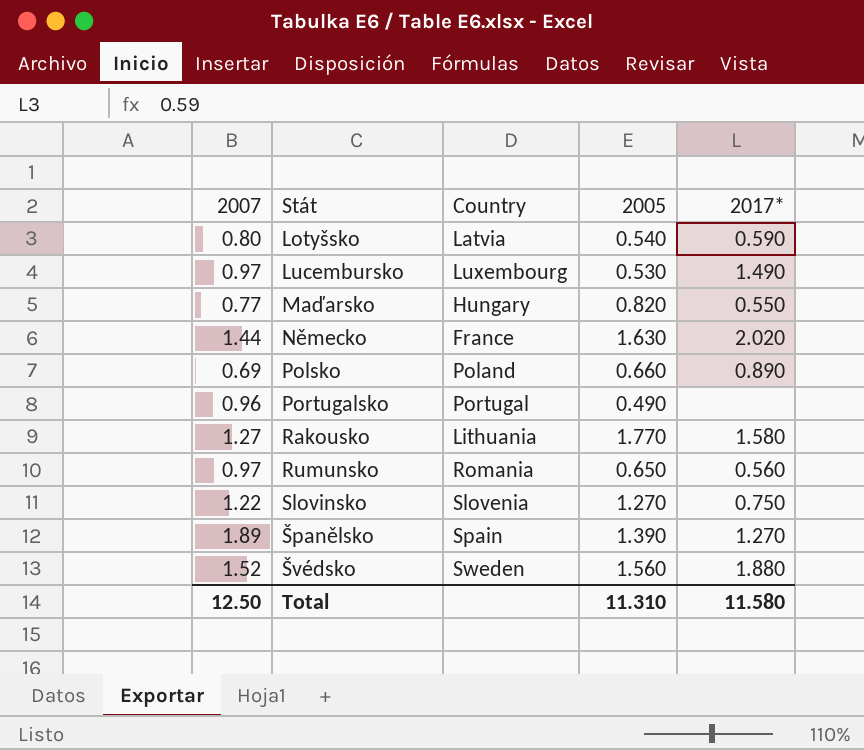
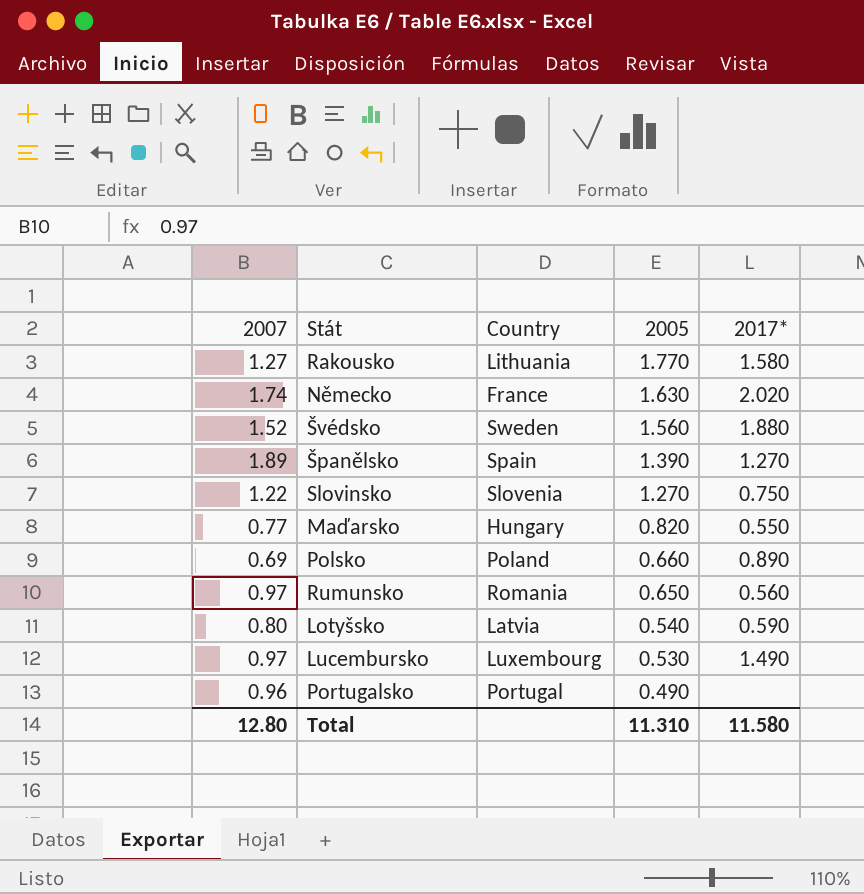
row order: Stát ascending -> 2005 descending
Německo | 2007: 1.44 -> 1.74
Total | 2007: 12.50 -> 12.80

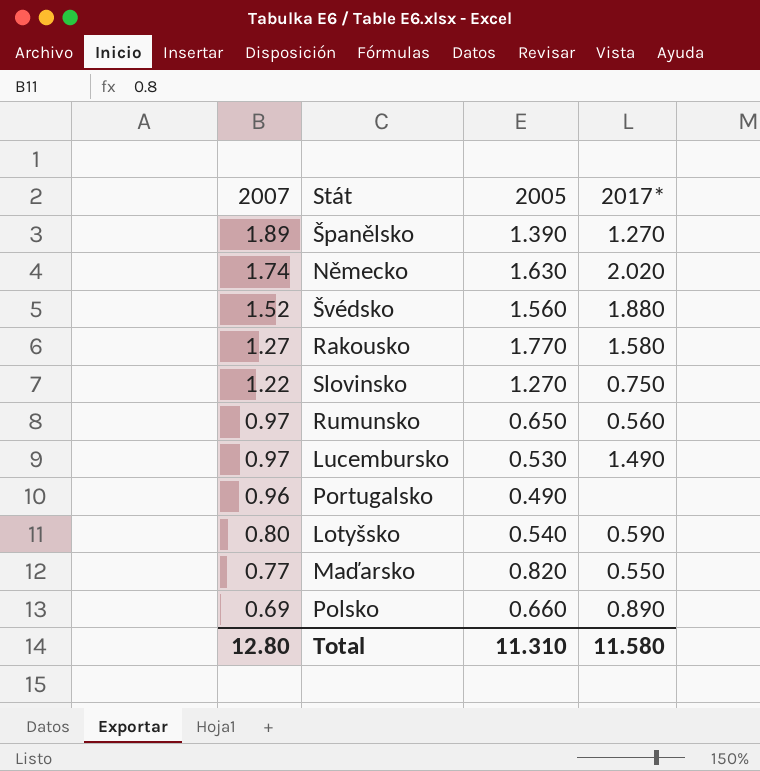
row order: 2005 descending -> 2007 descending
column Country | position: 3 -> none

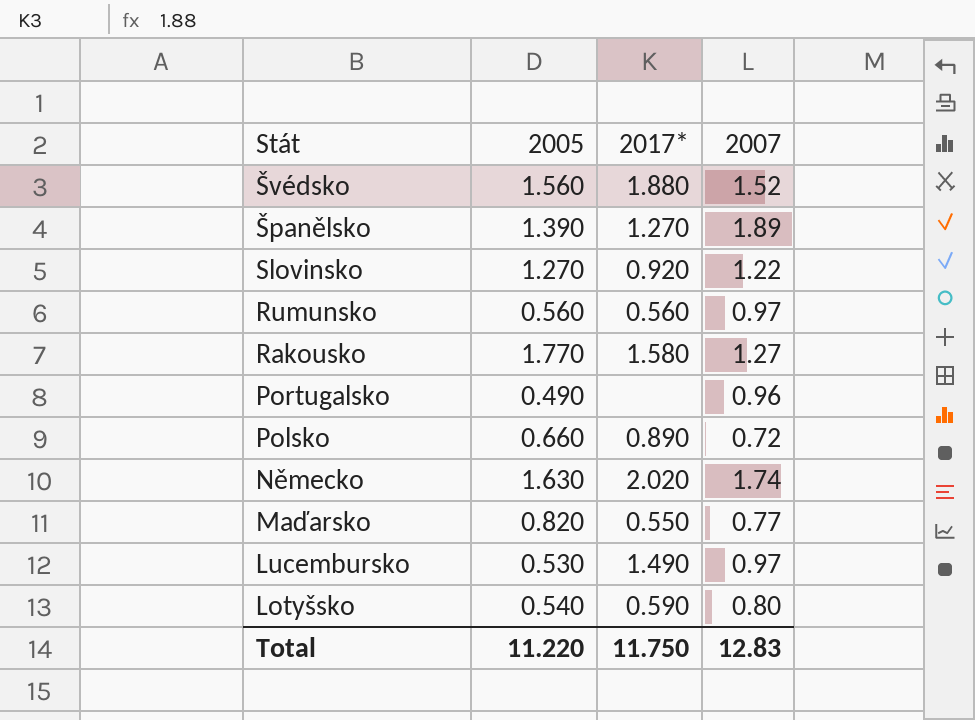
row order: 2007 descending -> Stát descending
column 2007 | position: 1 -> 4
Slovinsko | 2017*: 0.750 -> 0.920
Rumunsko | 2005: 0.650 -> 0.560
Polsko | 2007: 0.69 -> 0.72
Total | 2005: 11.310 -> 11.220
Total | 2017*: 11.580 -> 11.750
Total | 2007: 12.80 -> 12.83

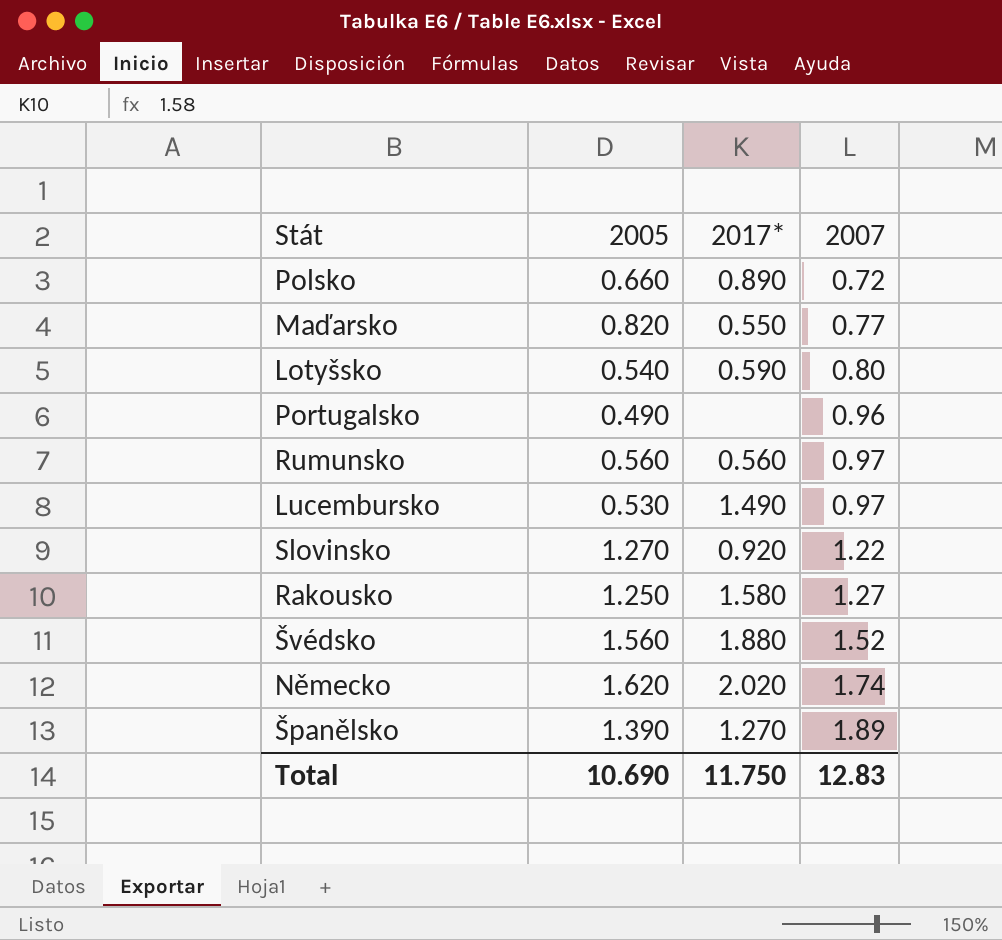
row order: Stát descending -> 2007 ascending
Rakousko | 2005: 1.770 -> 1.250
Německo | 2005: 1.630 -> 1.620
Total | 2005: 11.220 -> 10.690

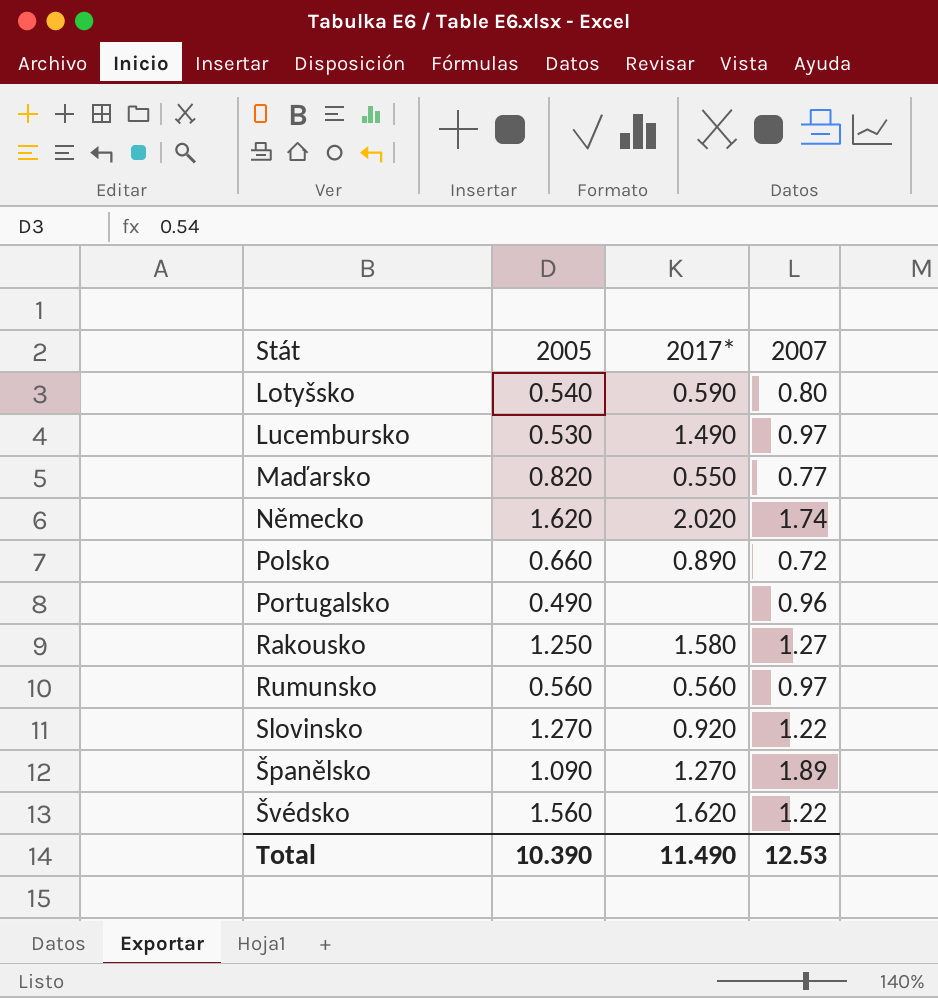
row order: 2007 ascending -> Stát ascending
Španělsko | 2005: 1.390 -> 1.090
Švédsko | 2017*: 1.880 -> 1.620
Švédsko | 2007: 1.52 -> 1.22
Total | 2005: 10.690 -> 10.390
Total | 2017*: 11.750 -> 11.490
Total | 2007: 12.83 -> 12.53

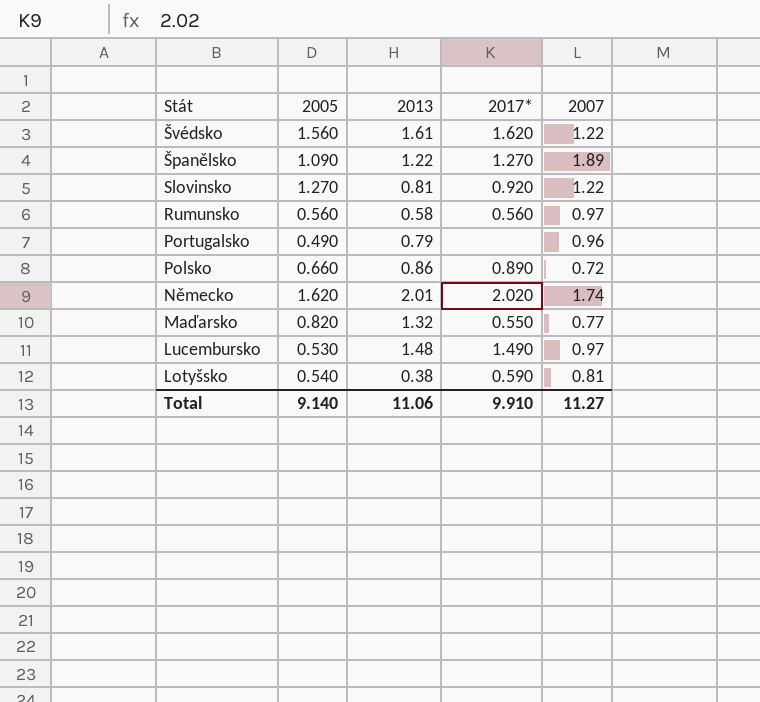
row order: Stát ascending -> Stát descending
column 2013 | position: none -> 3
row Rakousko: 1.250 | 1.580 | 1.27 -> none
Lotyšsko | 2007: 0.80 -> 0.81
Total | 2005: 10.390 -> 9.140
Total | 2017*: 11.490 -> 9.910
Total | 2007: 12.53 -> 11.27

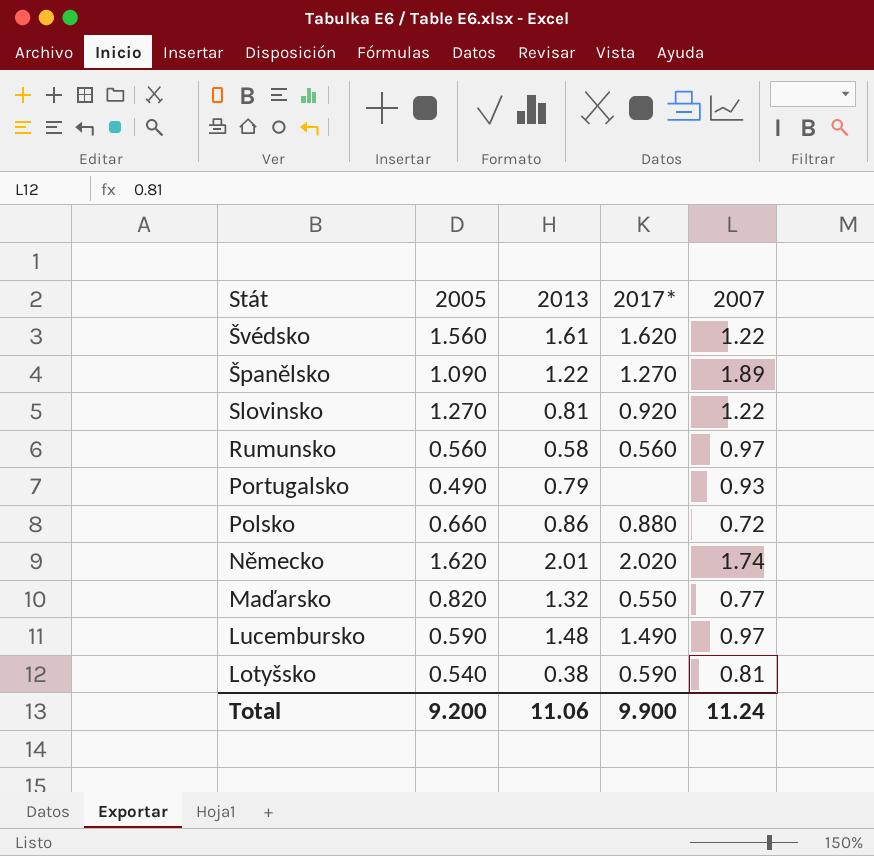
Portugalsko | 2007: 0.96 -> 0.93
Polsko | 2017*: 0.890 -> 0.880
Lucembursko | 2005: 0.530 -> 0.590
Total | 2005: 9.140 -> 9.200
Total | 2017*: 9.910 -> 9.900
Total | 2007: 11.27 -> 11.24

